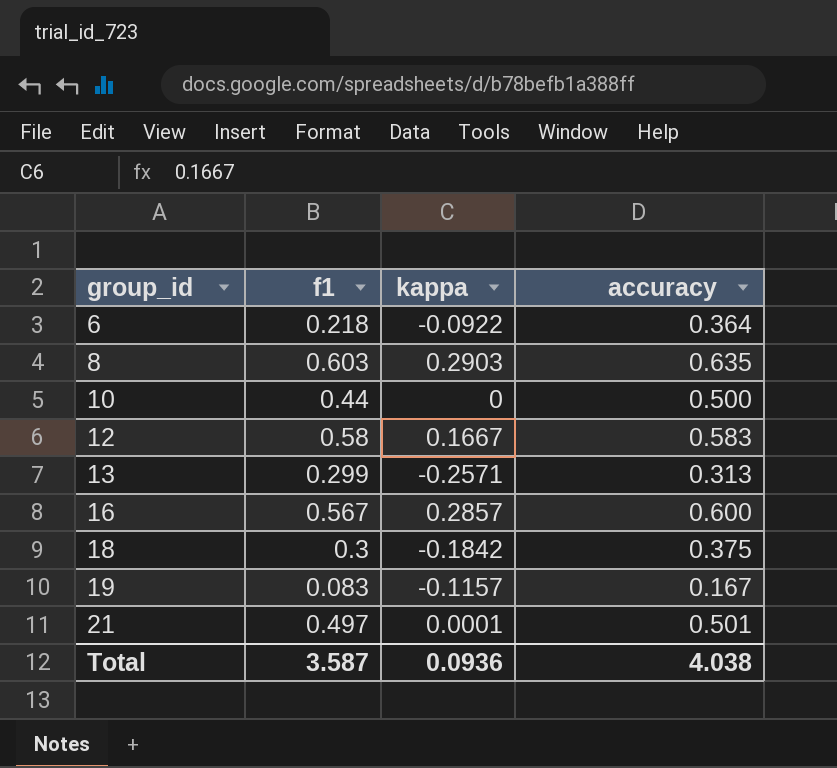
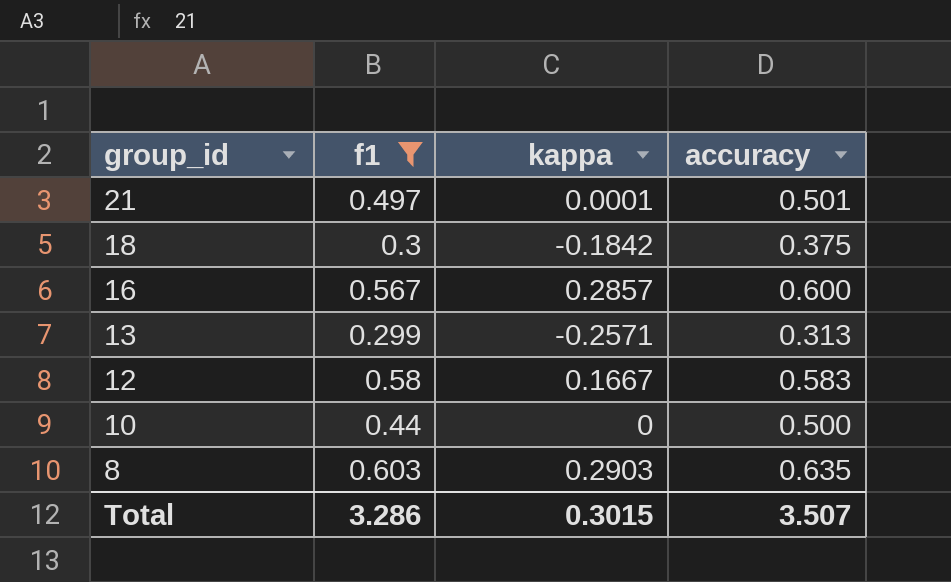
filter: none -> f1 >= 0.299
row order: group_id ascending -> group_id descending
Total | f1: 3.587 -> 3.286
Total | kappa: 0.0936 -> 0.3015
Total | accuracy: 4.038 -> 3.507

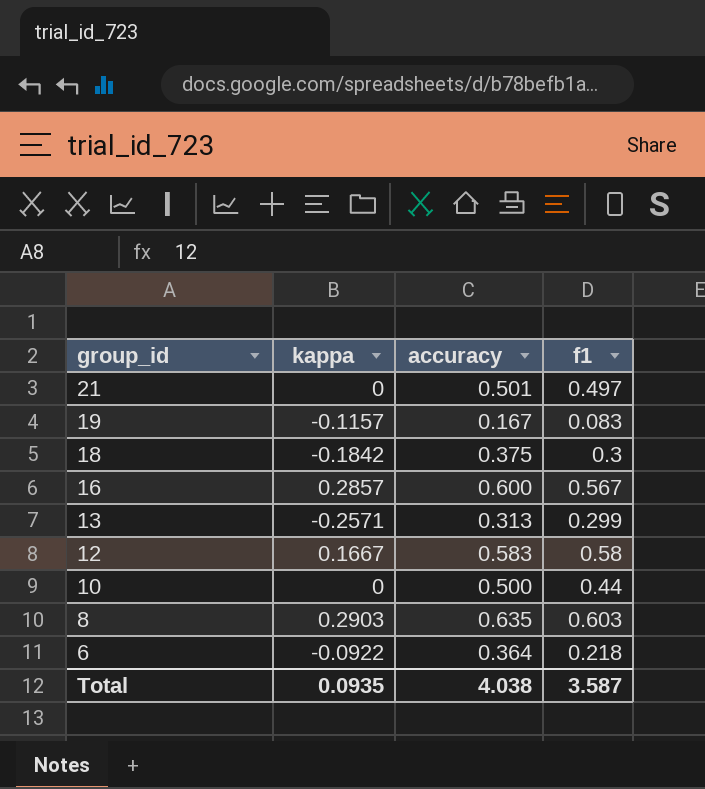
filter: f1 >= 0.299 -> none
column f1 | position: 2 -> 4
21 | kappa: 0.0001 -> 0
Total | kappa: 0.3015 -> 0.0935
Total | accuracy: 3.507 -> 4.038
Total | f1: 3.286 -> 3.587

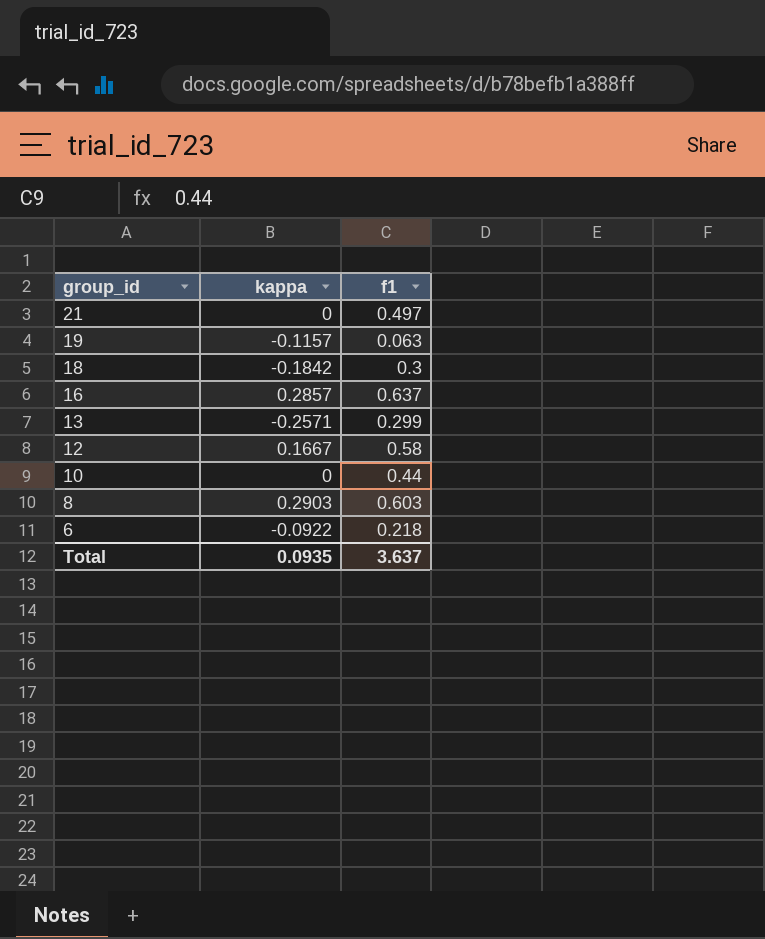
column accuracy | position: 3 -> none
19 | f1: 0.083 -> 0.063
16 | f1: 0.567 -> 0.637
Total | f1: 3.587 -> 3.637

